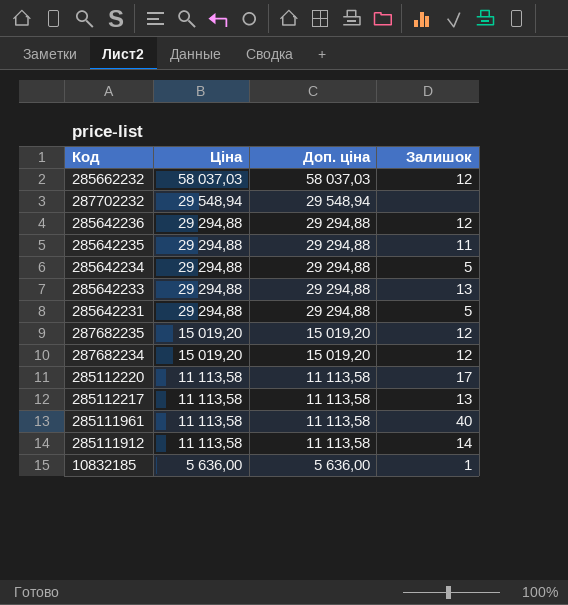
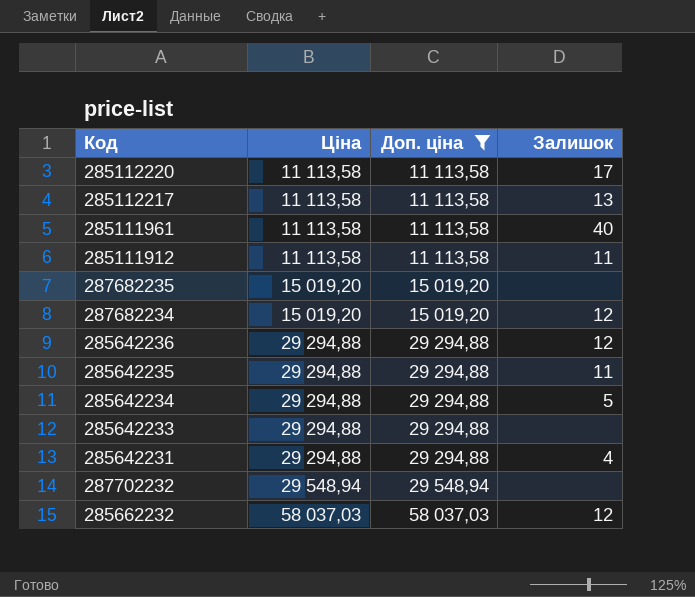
filter: none -> Доп. ціна != 5 636,00
row order: Ціна descending -> Ціна ascending
285111912 | Залишок: 14 -> 11
287682235 | Залишок: 12 -> none
285642233 | Залишок: 13 -> none
285642231 | Залишок: 5 -> 4

